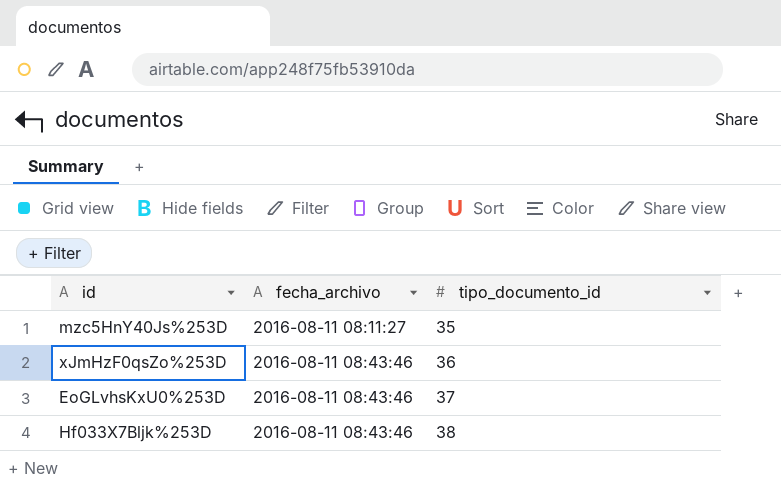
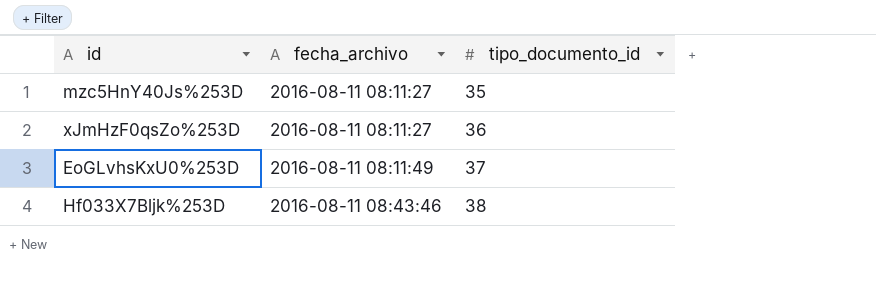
xJmHzF0qsZo%253D | fecha_archivo: 2016-08-11 08:43:46 -> 2016-08-11 08:11:27
EoGLvhsKxU0%253D | fecha_archivo: 2016-08-11 08:43:46 -> 2016-08-11 08:11:49

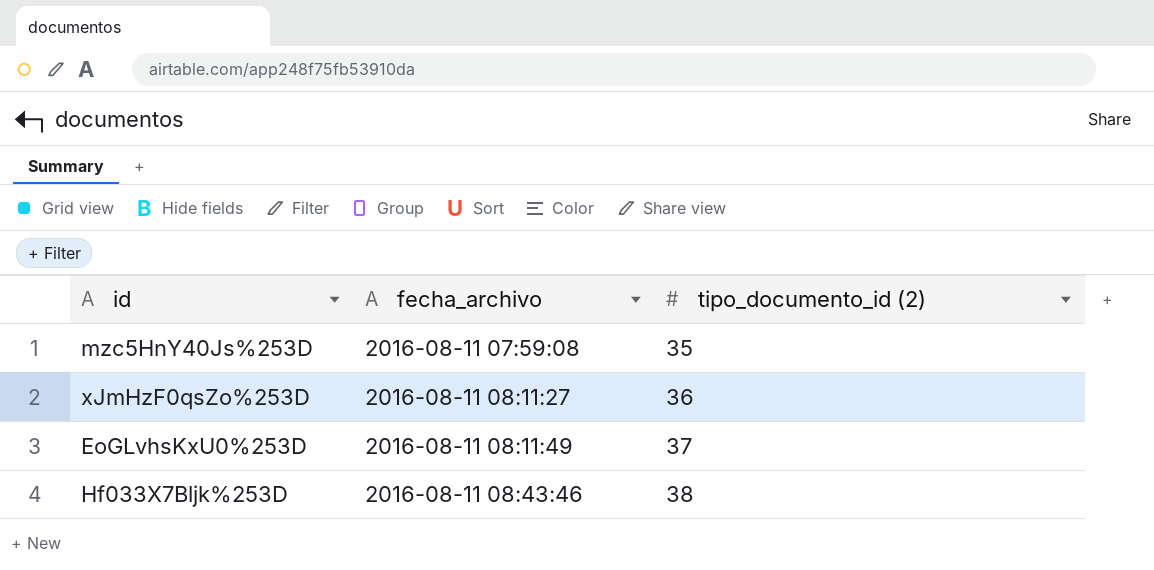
column name: tipo_documento_id -> tipo_documento_id (2)
mzc5HnY40Js%253D | fecha_archivo: 2016-08-11 08:11:27 -> 2016-08-11 07:59:08

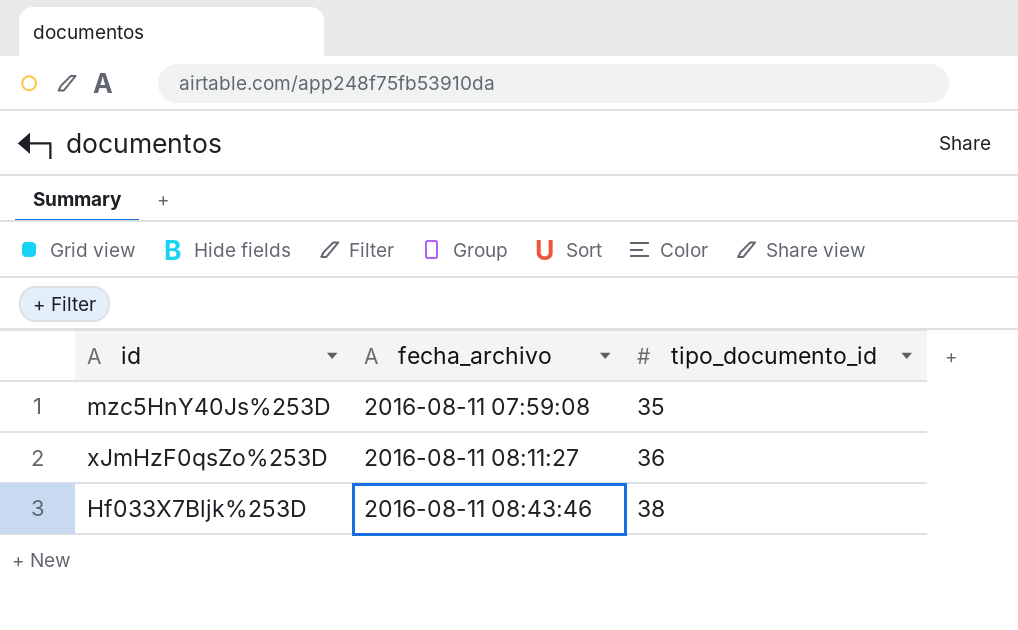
column name: tipo_documento_id (2) -> tipo_documento_id
row EoGLvhsKxU0%253D: 2016-08-11 08:11:49 | 37 -> none

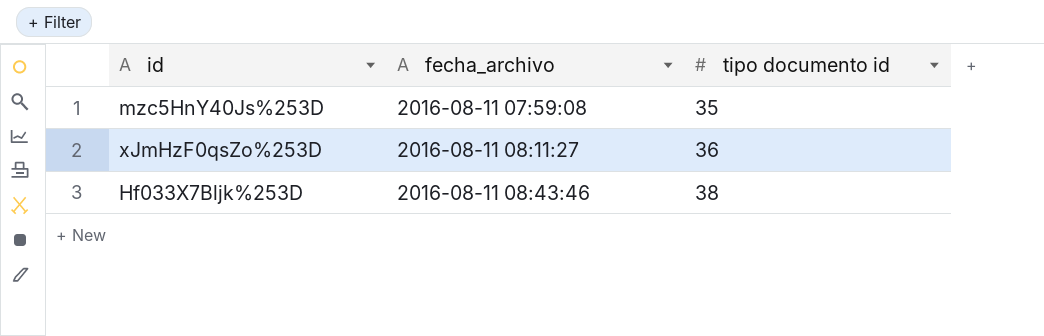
column name: tipo_documento_id -> tipo documento id

